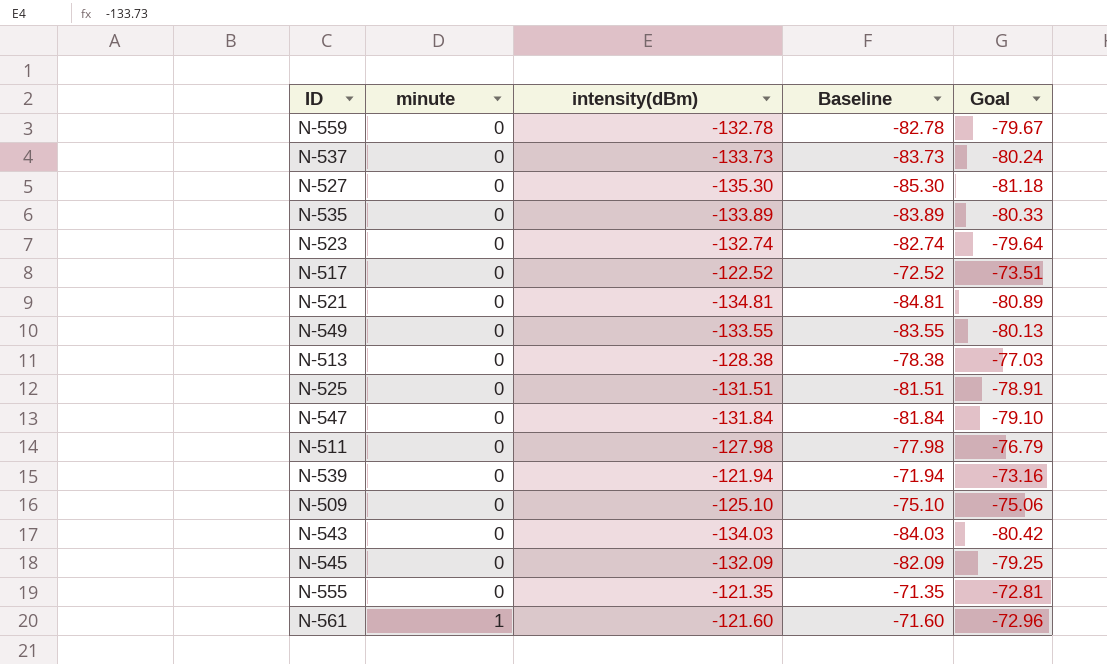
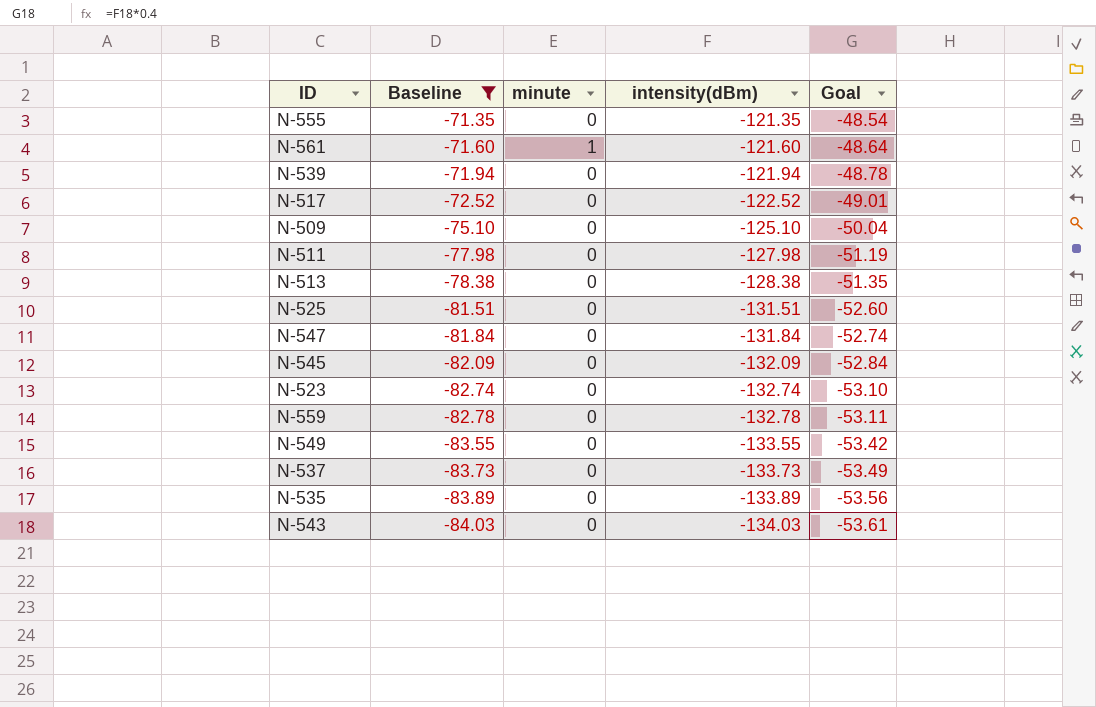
filter: none -> Baseline >= -84.03
row order: minute ascending -> Baseline descending
column Baseline | position: 4 -> 2
column Goal | formula: [intensity(dBm)] * 0.6 -> [intensity(dBm)] * 0.4

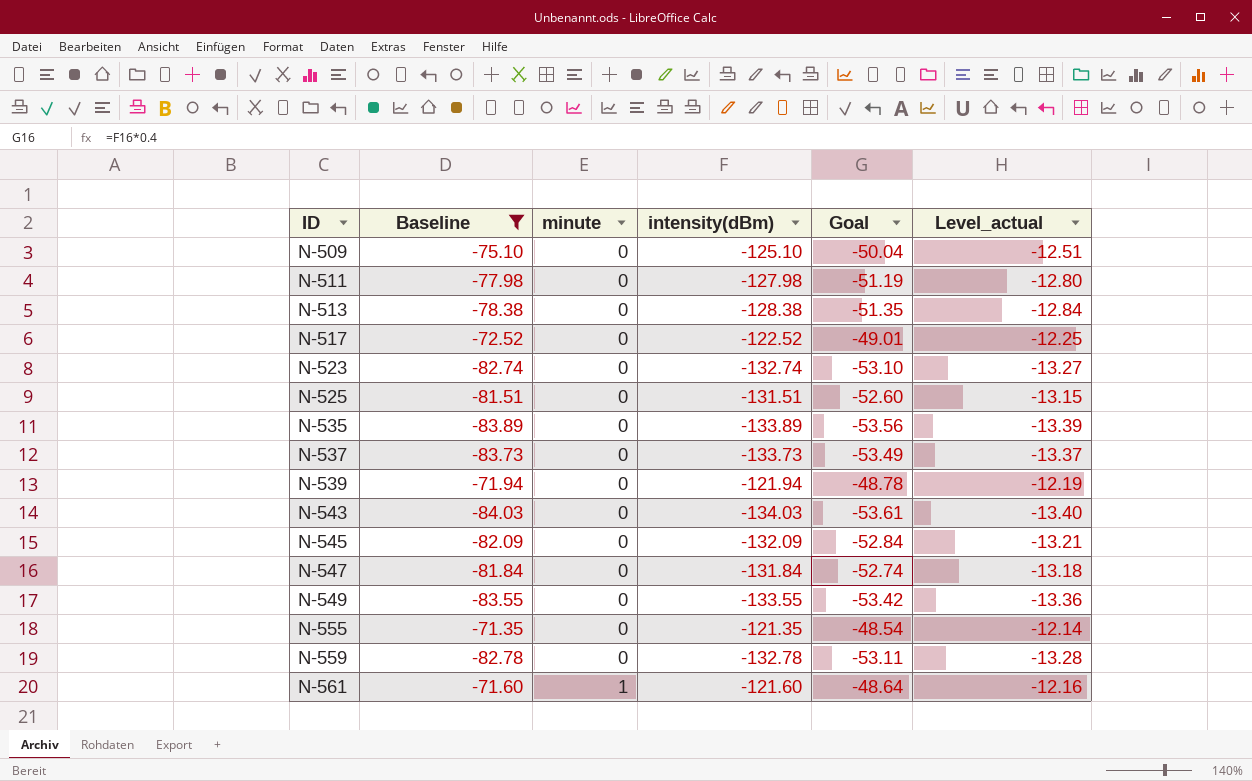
row order: Baseline descending -> ID ascending
column Level_actual | formula: none -> [intensity(dBm)] * 0.1

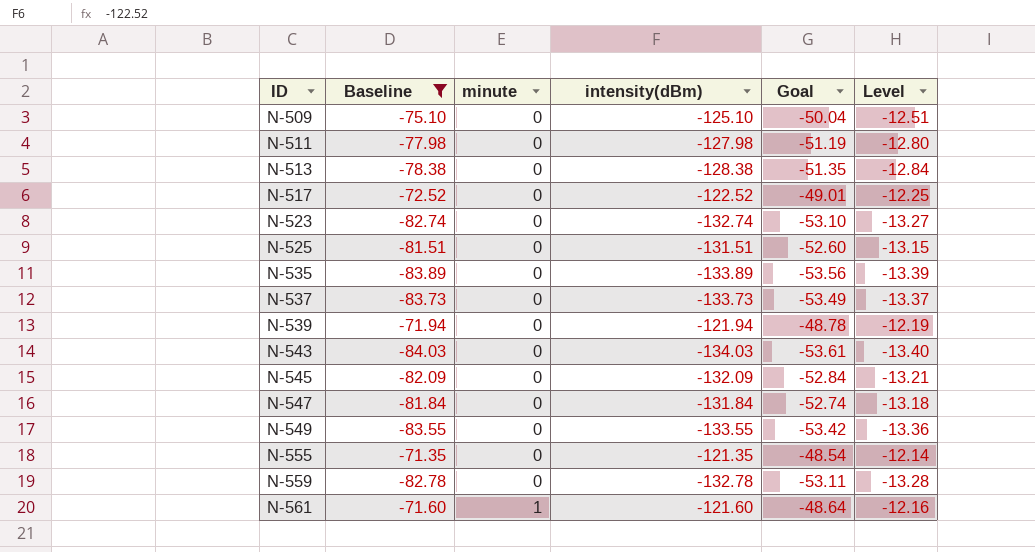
column name: Level_actual -> Level

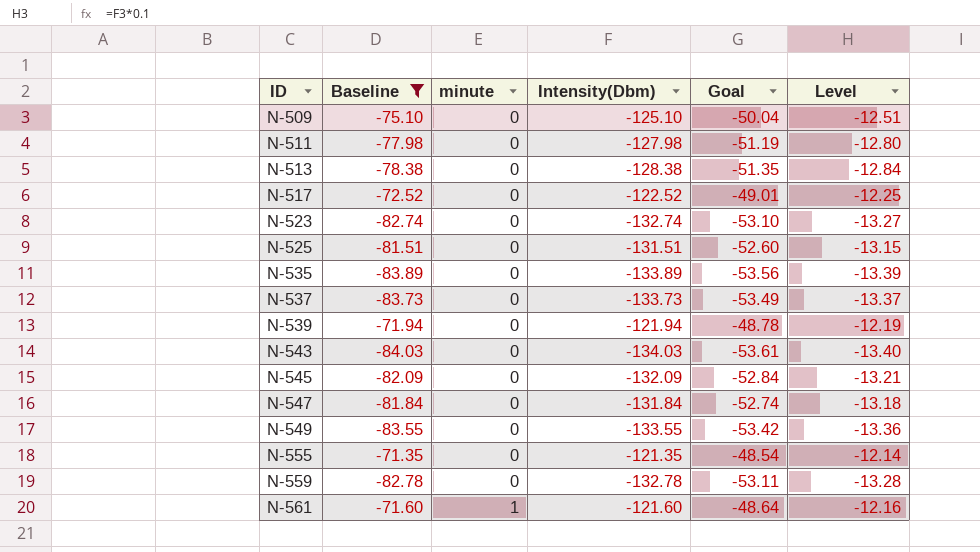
column name: intensity(dBm) -> Intensity(Dbm)

